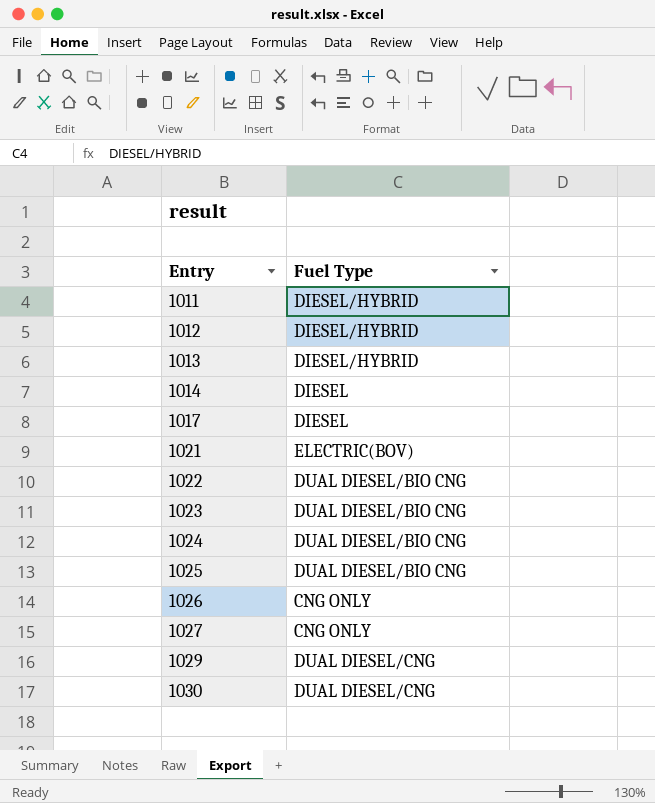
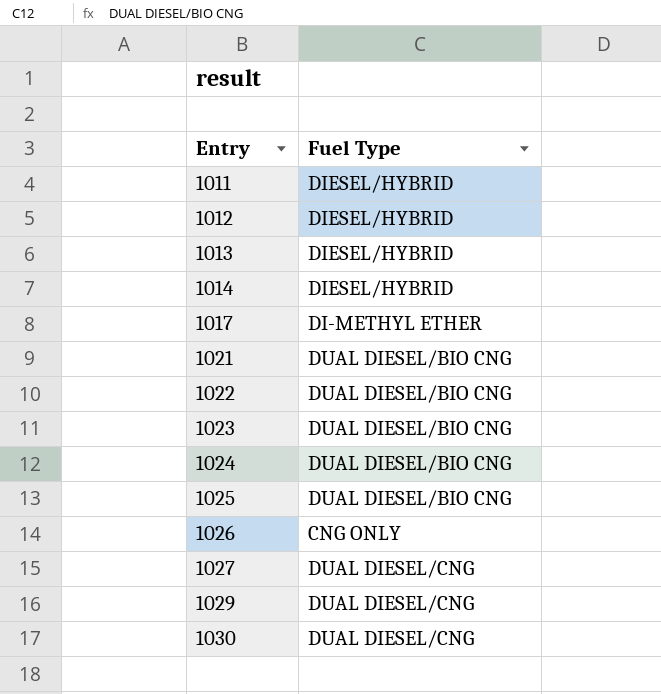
1014 | Fuel Type: DIESEL -> DIESEL/HYBRID
1017 | Fuel Type: DIESEL -> DI-METHYL ETHER
1021 | Fuel Type: ELECTRIC(BOV) -> DUAL DIESEL/BIO CNG
1027 | Fuel Type: CNG ONLY -> DUAL DIESEL/CNG

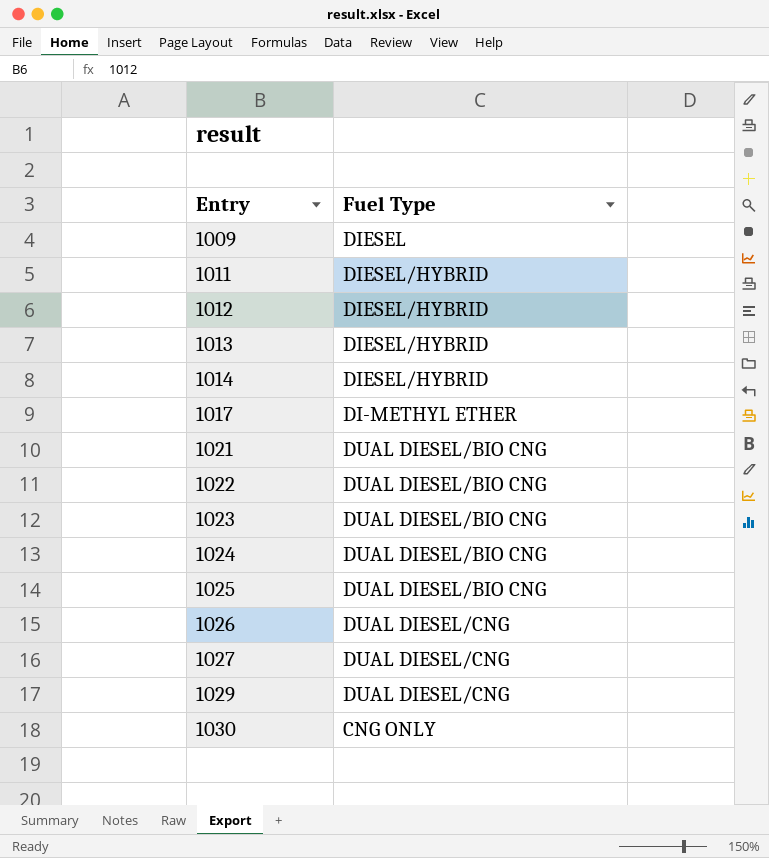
row 1009: none -> DIESEL
1026 | Fuel Type: CNG ONLY -> DUAL DIESEL/CNG
1030 | Fuel Type: DUAL DIESEL/CNG -> CNG ONLY

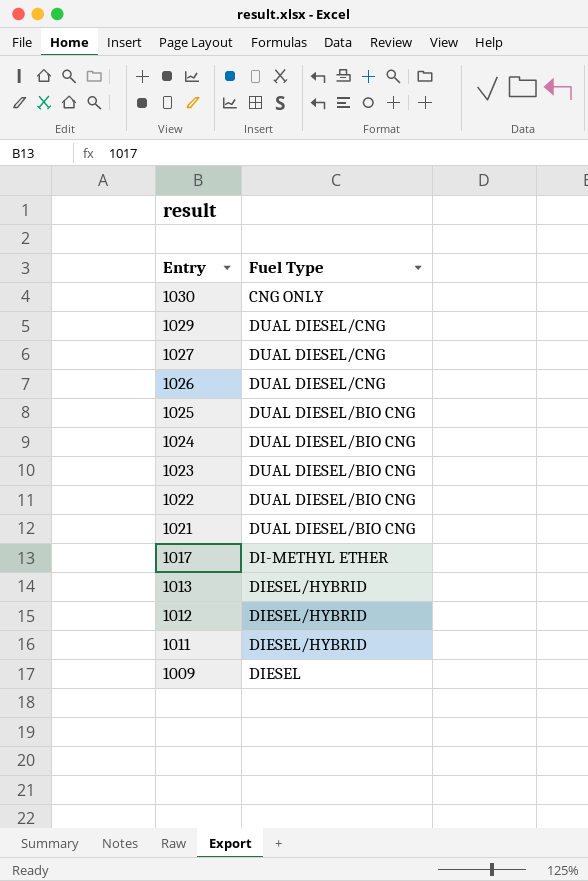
row order: Entry ascending -> Entry descending
row 1014: DIESEL/HYBRID -> none

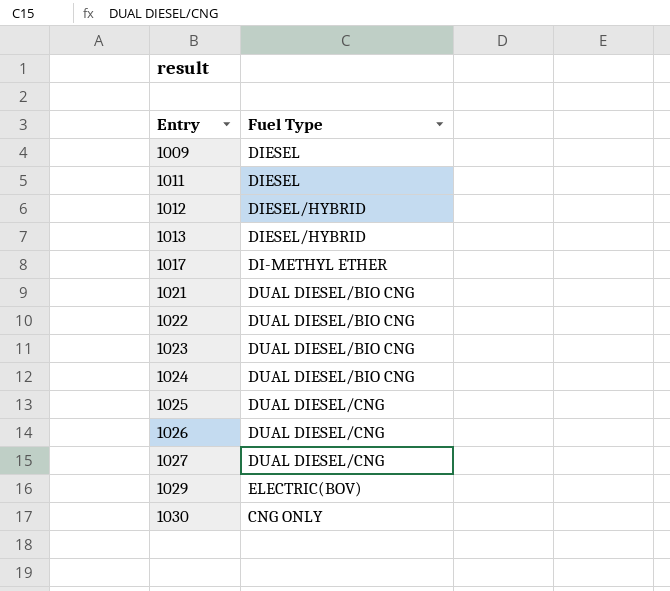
row order: Entry descending -> Entry ascending
1011 | Fuel Type: DIESEL/HYBRID -> DIESEL
1025 | Fuel Type: DUAL DIESEL/BIO CNG -> DUAL DIESEL/CNG
1029 | Fuel Type: DUAL DIESEL/CNG -> ELECTRIC(BOV)

